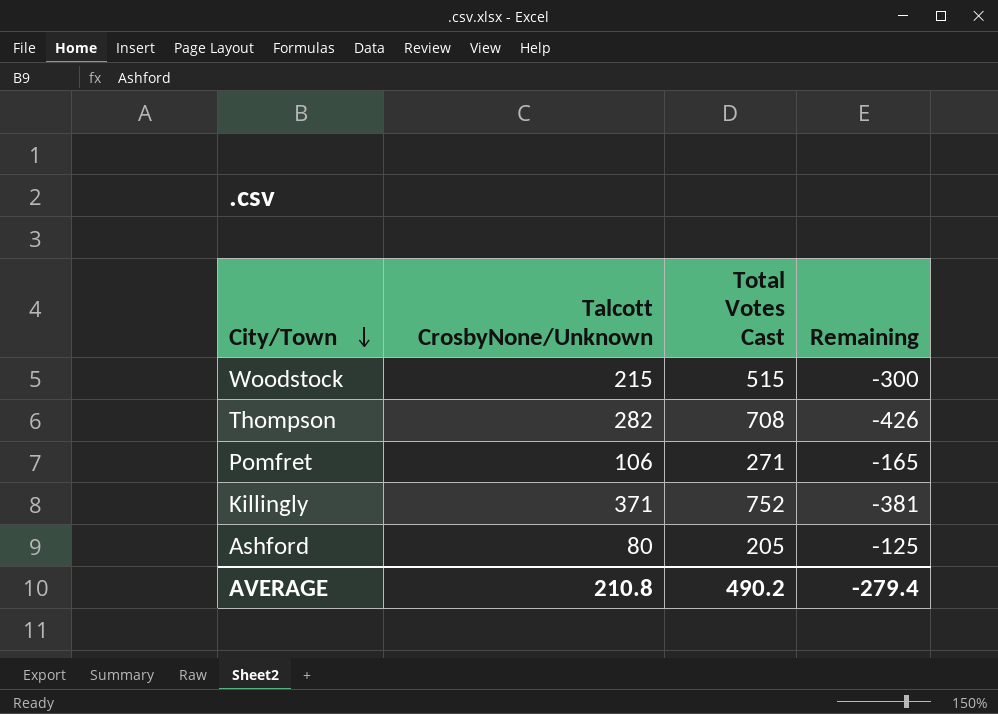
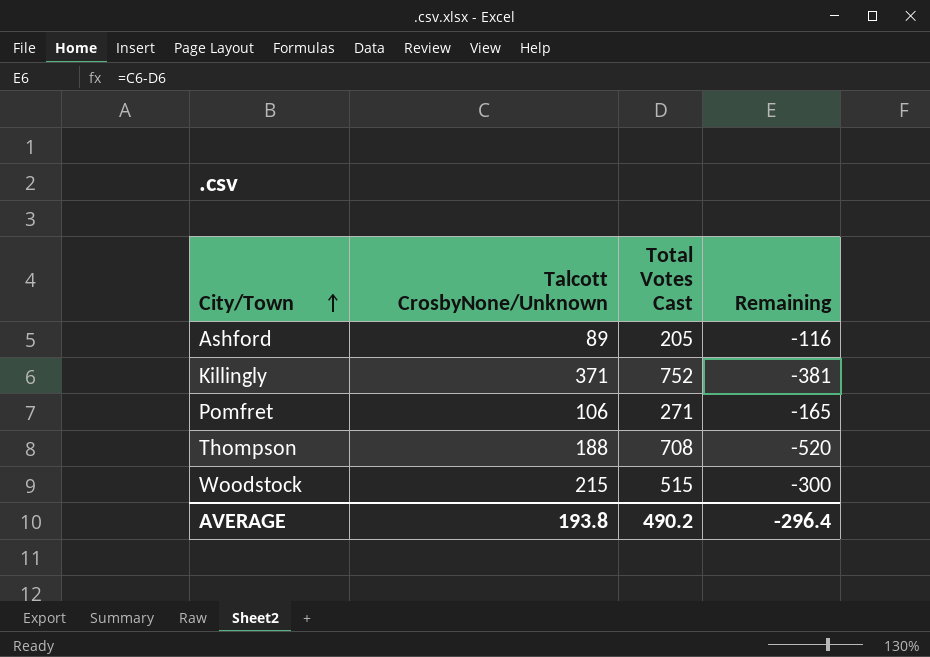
row order: City/Town descending -> City/Town ascending
Ashford | Talcott CrosbyNone/Unknown: 80 -> 89
Ashford | Remaining: -125 -> -116
Thompson | Talcott CrosbyNone/Unknown: 282 -> 188
Thompson | Remaining: -426 -> -520
AVERAGE | Talcott CrosbyNone/Unknown: 210.8 -> 193.8
AVERAGE | Remaining: -279.4 -> -296.4

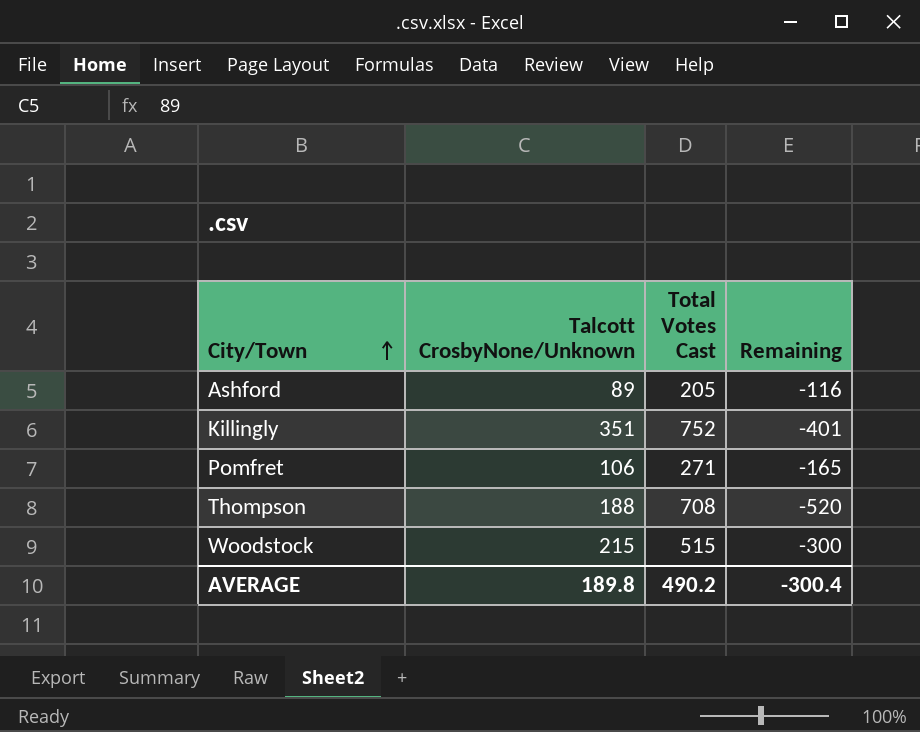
Killingly | Talcott CrosbyNone/Unknown: 371 -> 351
Killingly | Remaining: -381 -> -401
AVERAGE | Talcott CrosbyNone/Unknown: 193.8 -> 189.8
AVERAGE | Remaining: -296.4 -> -300.4

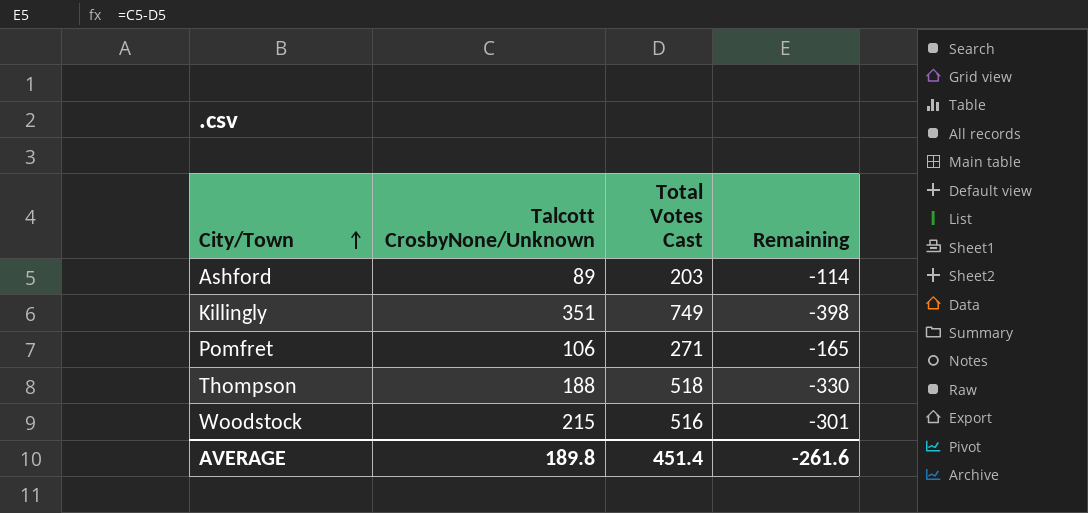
Ashford | Total Votes Cast: 205 -> 203
Ashford | Remaining: -116 -> -114
Killingly | Total Votes Cast: 752 -> 749
Killingly | Remaining: -401 -> -398
Thompson | Total Votes Cast: 708 -> 518
Thompson | Remaining: -520 -> -330
Woodstock | Total Votes Cast: 515 -> 516
Woodstock | Remaining: -300 -> -301
AVERAGE | Total Votes Cast: 490.2 -> 451.4
AVERAGE | Remaining: -300.4 -> -261.6

